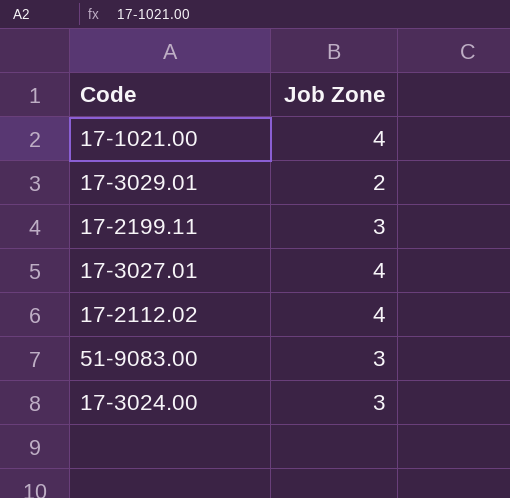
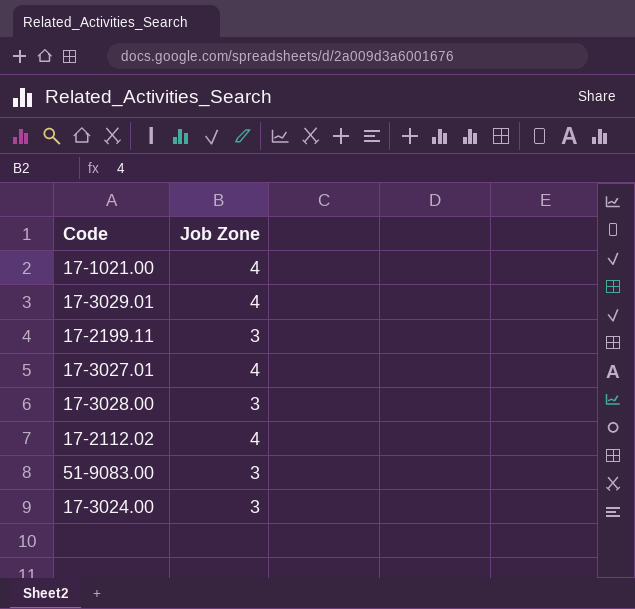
17-3029.01 | Job Zone: 2 -> 4
row 17-3028.00: none -> 3

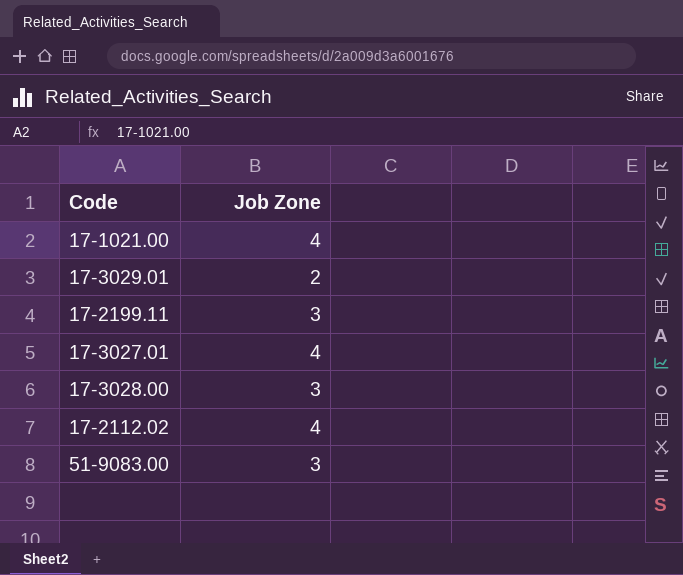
row 17-3024.00: 3 -> none
17-3029.01 | Job Zone: 4 -> 2

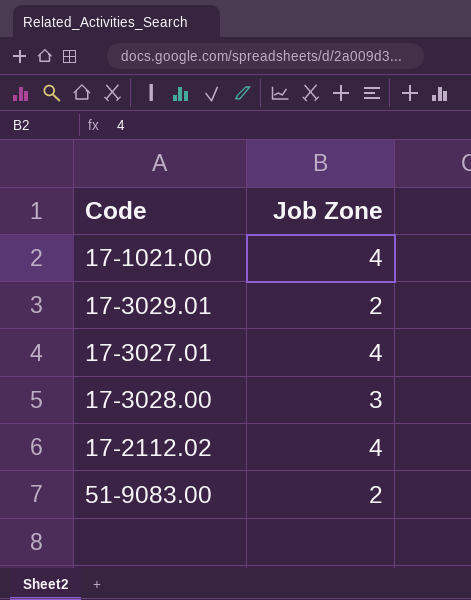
row 17-2199.11: 3 -> none
51-9083.00 | Job Zone: 3 -> 2

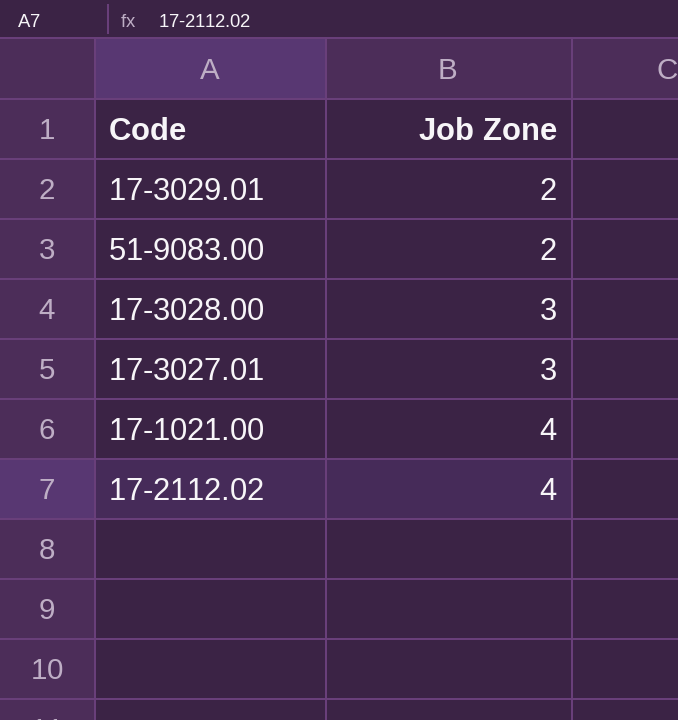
row order: none -> Job Zone ascending
17-3027.01 | Job Zone: 4 -> 3

